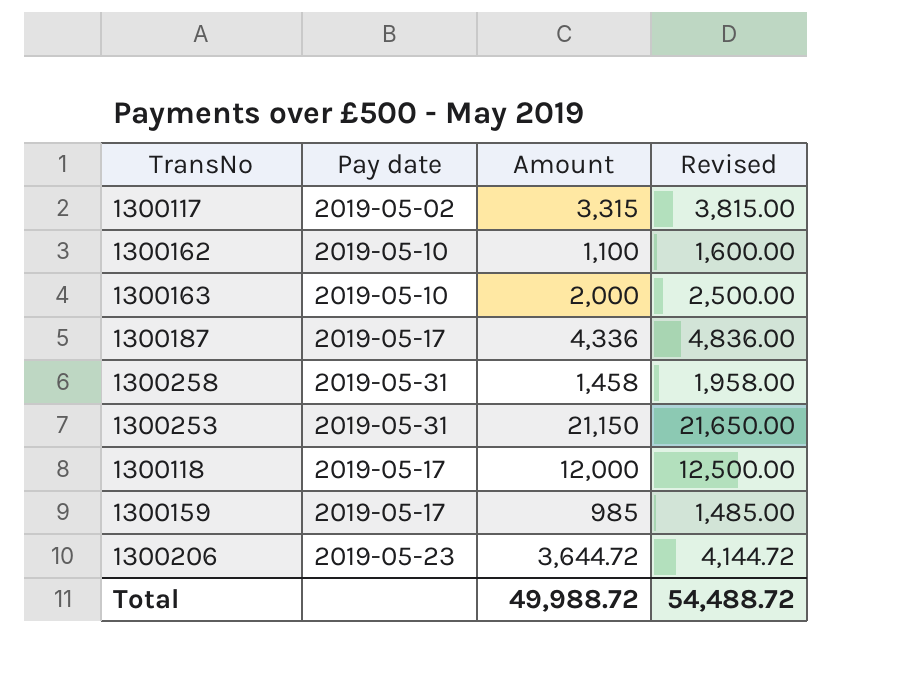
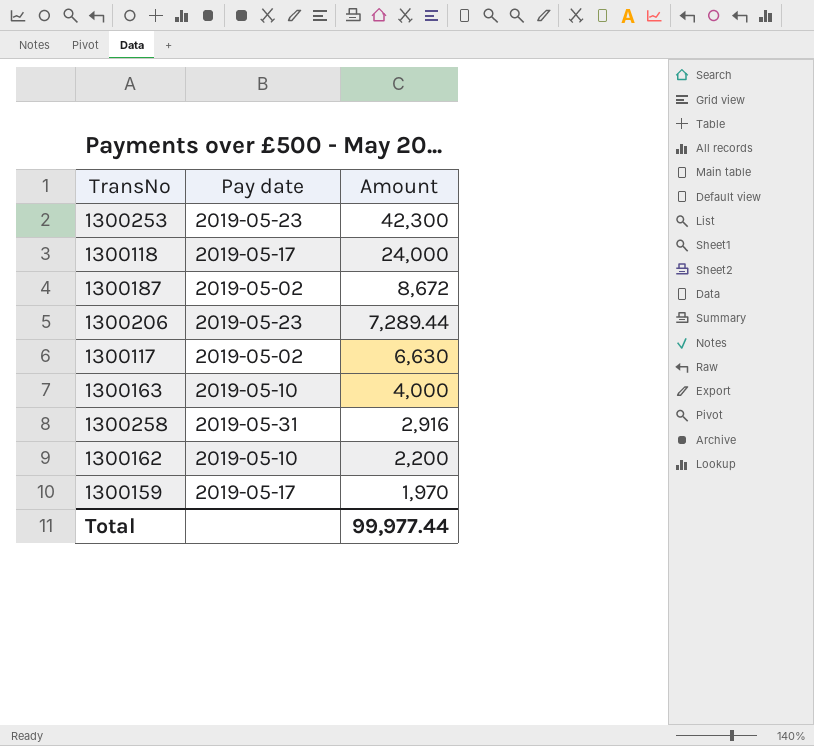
row order: none -> Amount descending
column Revised | formula: [Amount] + 500 -> none
1300253 | Pay date: 2019-05-31 -> 2019-05-23
1300253 | Amount: 21,150 -> 42,300
1300118 | Amount: 12,000 -> 24,000
1300187 | Pay date: 2019-05-17 -> 2019-05-02
1300187 | Amount: 4,336 -> 8,672
1300206 | Amount: 3,644.72 -> 7,289.44
1300117 | Amount: 3,315 -> 6,630
1300163 | Amount: 2,000 -> 4,000
1300258 | Amount: 1,458 -> 2,916
1300162 | Amount: 1,100 -> 2,200
1300159 | Amount: 985 -> 1,970
Total | Amount: 49,988.72 -> 99,977.44

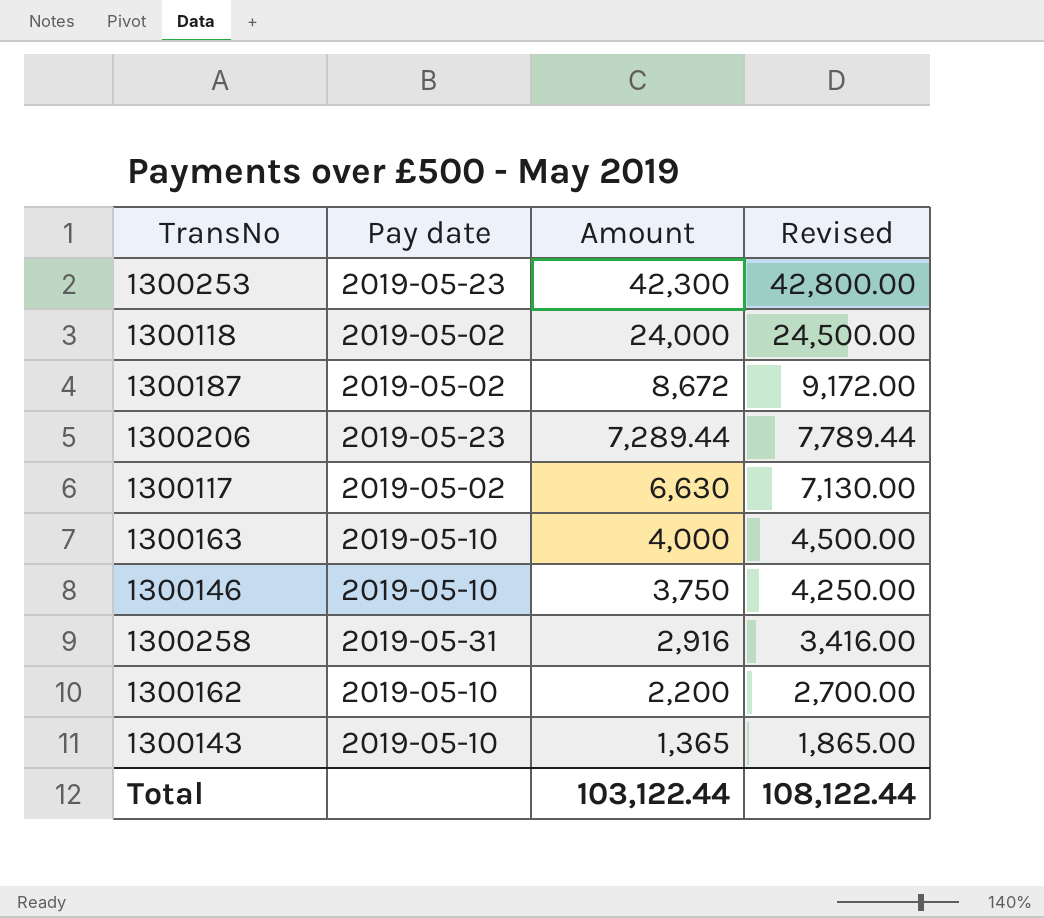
column Revised | formula: none -> [Amount] + 500
row 1300159: 2019-05-17 | 1,970 -> none
1300118 | Pay date: 2019-05-17 -> 2019-05-02
row 1300146: none -> 2019-05-10 | 3,750 | 4,250.00
row 1300143: none -> 2019-05-10 | 1,365 | 1,865.00
Total | Amount: 99,977.44 -> 103,122.44

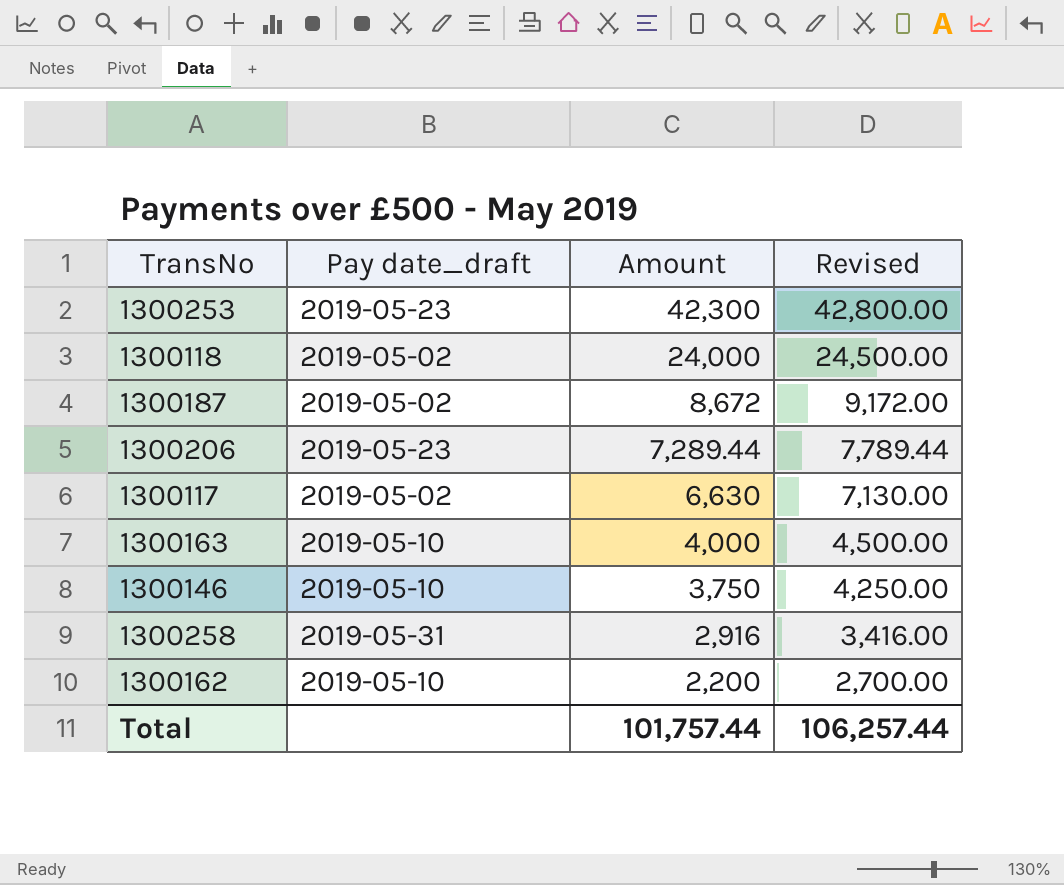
column name: Pay date -> Pay date_draft
row 1300143: 2019-05-10 | 1,365 | 1,865.00 -> none
Total | Amount: 103,122.44 -> 101,757.44
Total | Revised: 108,122.44 -> 106,257.44

